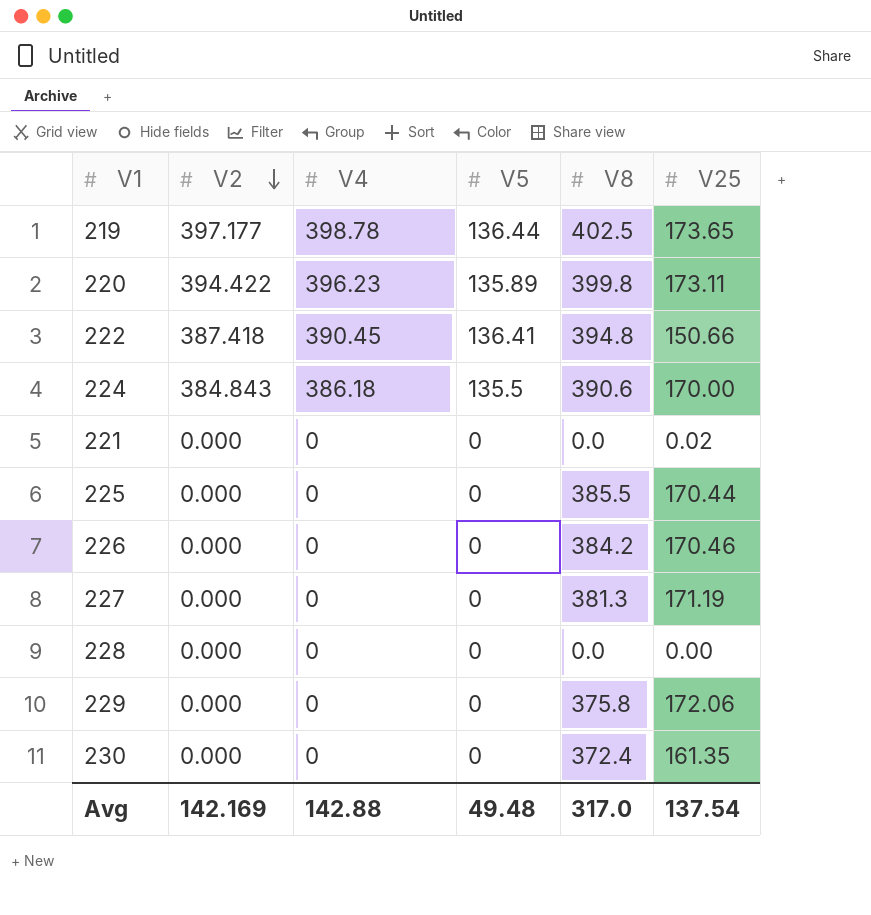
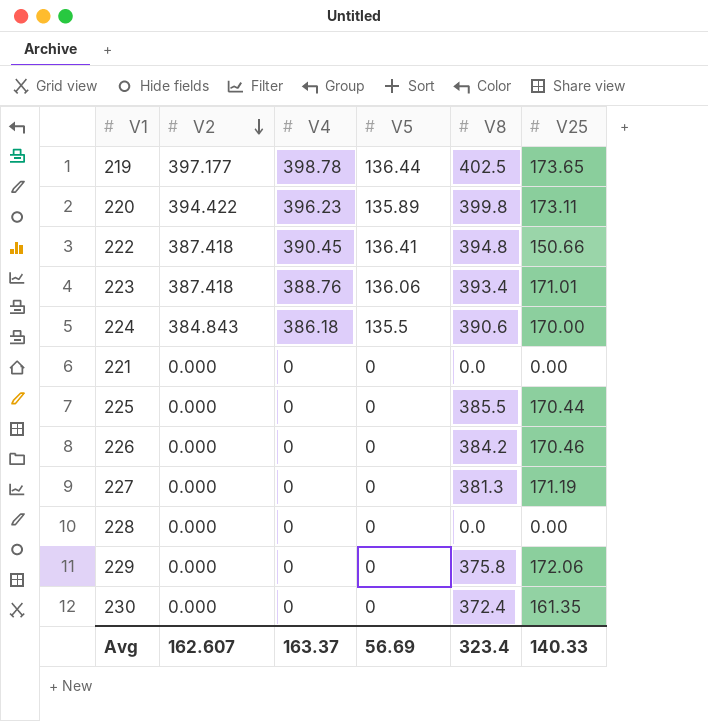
row 223: none -> 387.418 | 388.76 | 136.06 | 393.4 | 171.01
221 | V25: 0.02 -> 0.00
Avg | V2: 142.169 -> 162.607
Avg | V4: 142.88 -> 163.37
Avg | V5: 49.48 -> 56.69
Avg | V8: 317.0 -> 323.4
Avg | V25: 137.54 -> 140.33

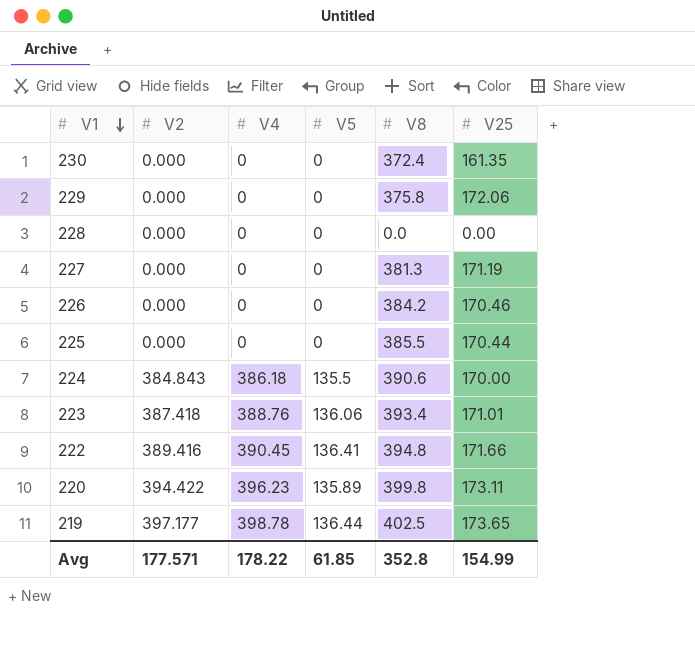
row order: V2 descending -> V1 descending
row 221: 0.000 | 0 | 0 | 0.0 | 0.00 -> none
222 | V2: 387.418 -> 389.416
222 | V25: 150.66 -> 171.66
Avg | V2: 162.607 -> 177.571
Avg | V4: 163.37 -> 178.22
Avg | V5: 56.69 -> 61.85
Avg | V8: 323.4 -> 352.8
Avg | V25: 140.33 -> 154.99

